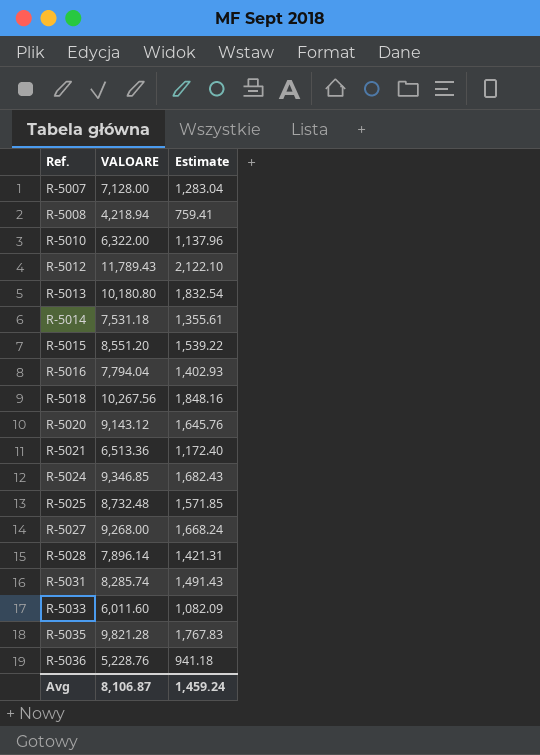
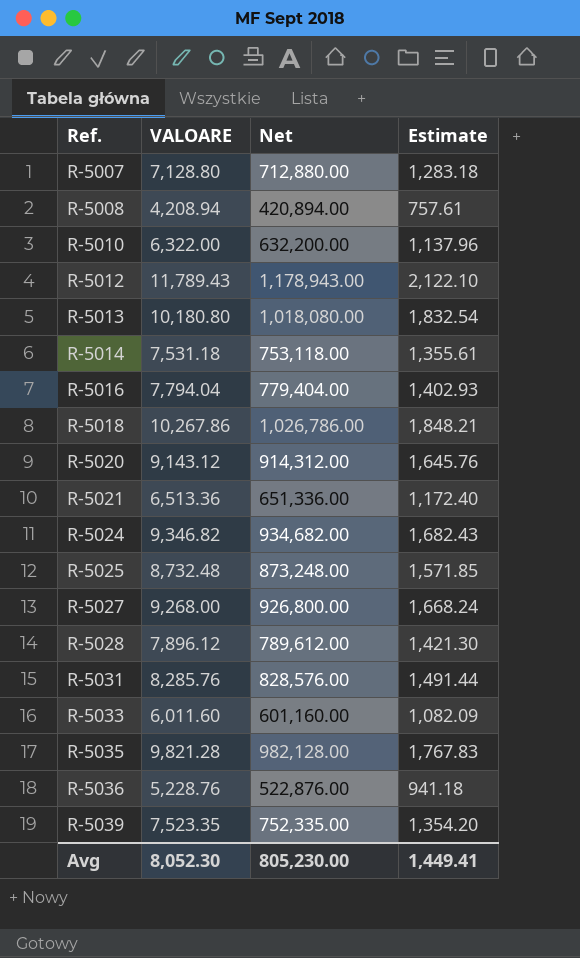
column Net | formula: none -> [VALOARE] * 100
row R-5015: 8,551.20 | 1,539.22 -> none
R-5007 | VALOARE: 7,128.00 -> 7,128.80
R-5007 | Estimate: 1,283.04 -> 1,283.18
R-5008 | VALOARE: 4,218.94 -> 4,208.94
R-5008 | Estimate: 759.41 -> 757.61
R-5018 | VALOARE: 10,267.56 -> 10,267.86
R-5018 | Estimate: 1,848.16 -> 1,848.21
R-5024 | VALOARE: 9,346.85 -> 9,346.82
R-5028 | VALOARE: 7,896.14 -> 7,896.12
R-5028 | Estimate: 1,421.31 -> 1,421.30
R-5031 | VALOARE: 8,285.74 -> 8,285.76
R-5031 | Estimate: 1,491.43 -> 1,491.44
row R-5039: none -> 7,523.35 | 752,335.00 | 1,354.20
Avg | VALOARE: 8,106.87 -> 8,052.30
Avg | Estimate: 1,459.24 -> 1,449.41

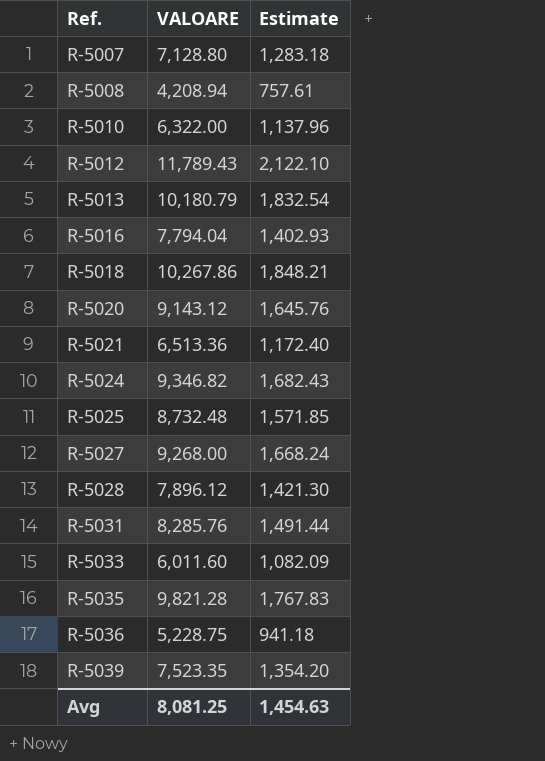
column Net | formula: [VALOARE] * 100 -> none
row R-5014: 7,531.18 | 753,118.00 | 1,355.61 -> none
R-5013 | VALOARE: 10,180.80 -> 10,180.79
R-5036 | VALOARE: 5,228.76 -> 5,228.75
Avg | VALOARE: 8,052.30 -> 8,081.25
Avg | Estimate: 1,449.41 -> 1,454.63

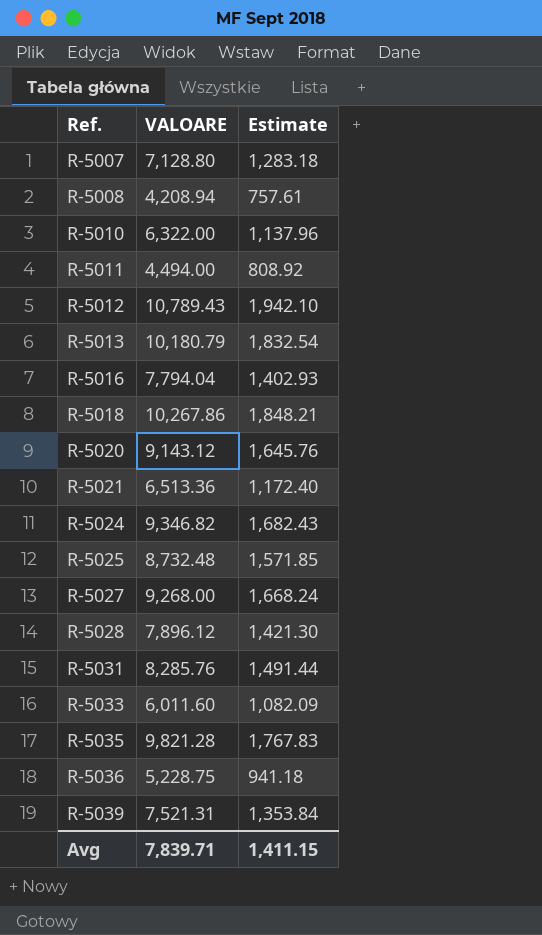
row R-5011: none -> 4,494.00 | 808.92
R-5012 | VALOARE: 11,789.43 -> 10,789.43
R-5012 | Estimate: 2,122.10 -> 1,942.10
R-5039 | VALOARE: 7,523.35 -> 7,521.31
R-5039 | Estimate: 1,354.20 -> 1,353.84
Avg | VALOARE: 8,081.25 -> 7,839.71
Avg | Estimate: 1,454.63 -> 1,411.15

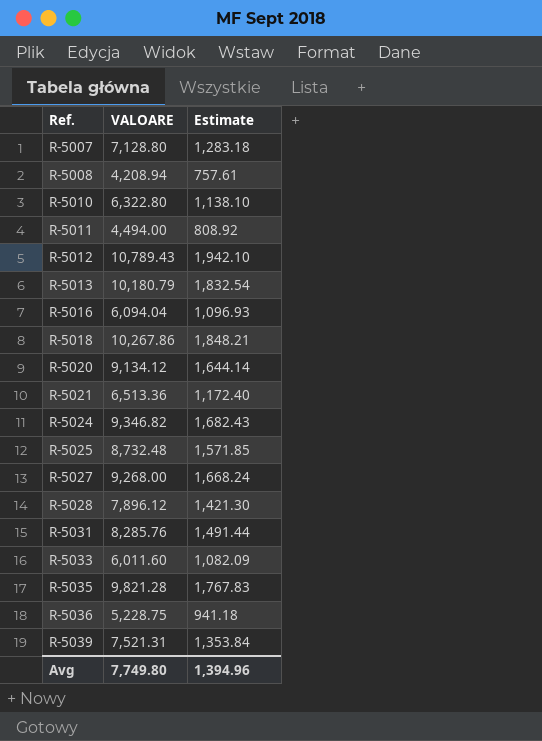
R-5010 | VALOARE: 6,322.00 -> 6,322.80
R-5010 | Estimate: 1,137.96 -> 1,138.10
R-5016 | VALOARE: 7,794.04 -> 6,094.04
R-5016 | Estimate: 1,402.93 -> 1,096.93
R-5020 | VALOARE: 9,143.12 -> 9,134.12
R-5020 | Estimate: 1,645.76 -> 1,644.14
Avg | VALOARE: 7,839.71 -> 7,749.80
Avg | Estimate: 1,411.15 -> 1,394.96

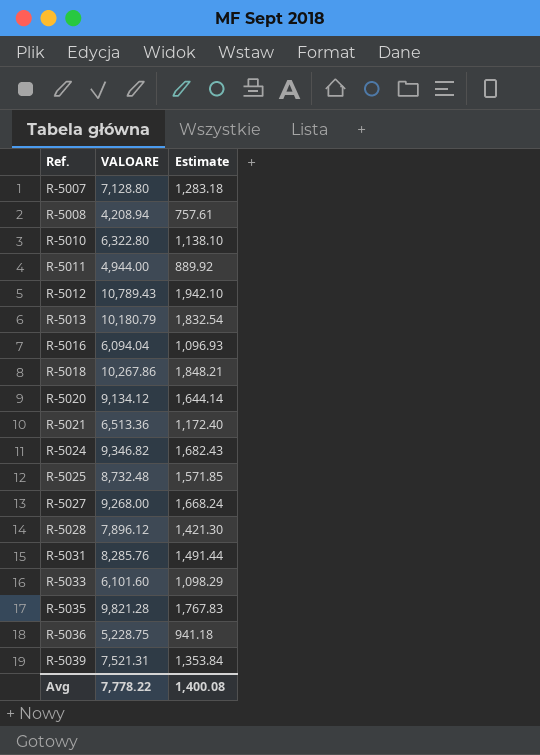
R-5011 | VALOARE: 4,494.00 -> 4,944.00
R-5011 | Estimate: 808.92 -> 889.92
R-5033 | VALOARE: 6,011.60 -> 6,101.60
R-5033 | Estimate: 1,082.09 -> 1,098.29
Avg | VALOARE: 7,749.80 -> 7,778.22
Avg | Estimate: 1,394.96 -> 1,400.08

